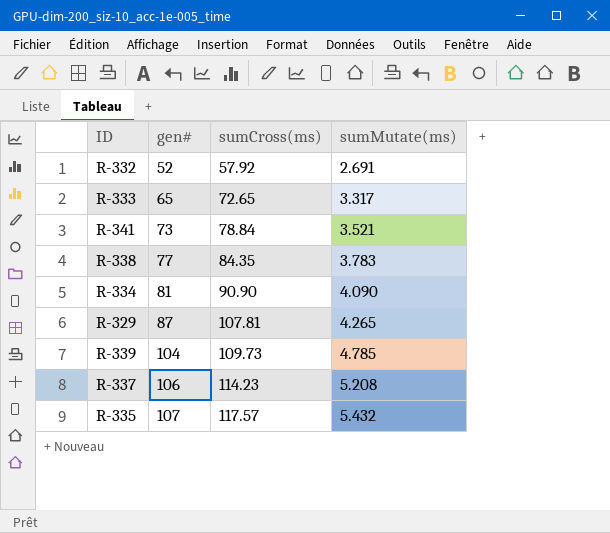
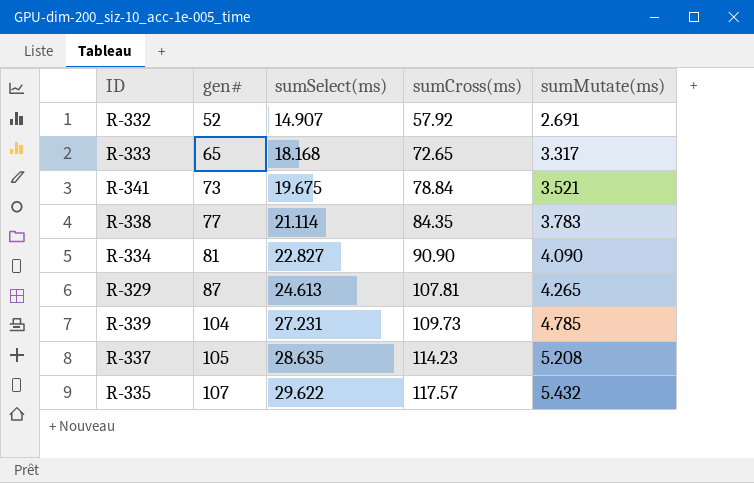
column sumSelect(ms) | position: none -> 3
R-337 | gen#: 106 -> 105

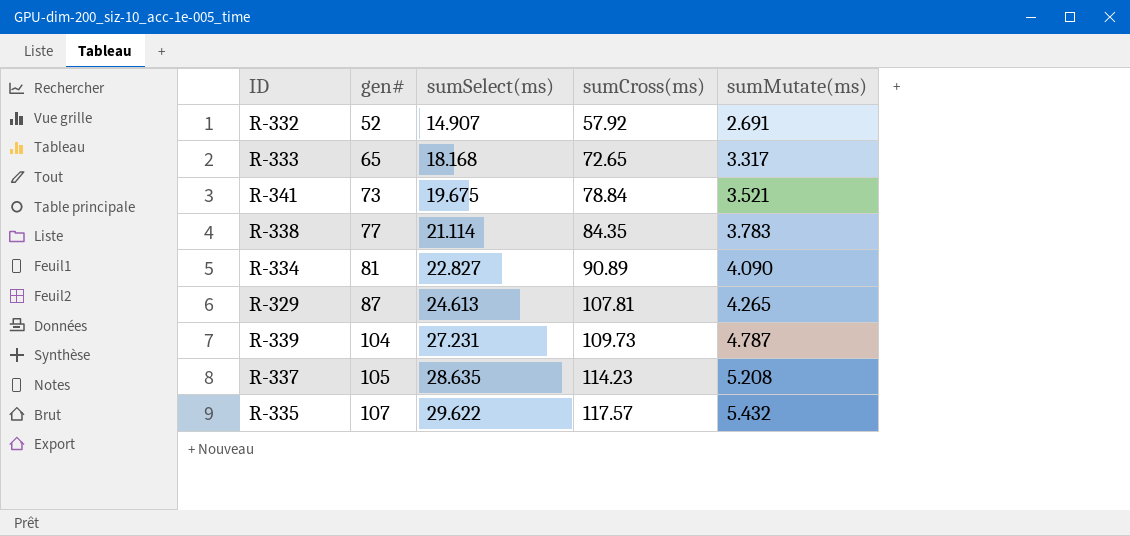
R-334 | sumCross(ms): 90.90 -> 90.89
R-339 | sumMutate(ms): 4.785 -> 4.787

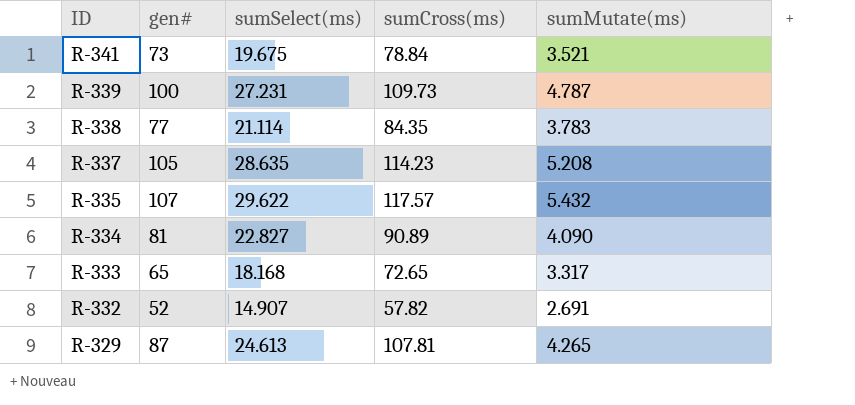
row order: gen# ascending -> ID descending
R-339 | gen#: 104 -> 100
R-332 | sumCross(ms): 57.92 -> 57.82

